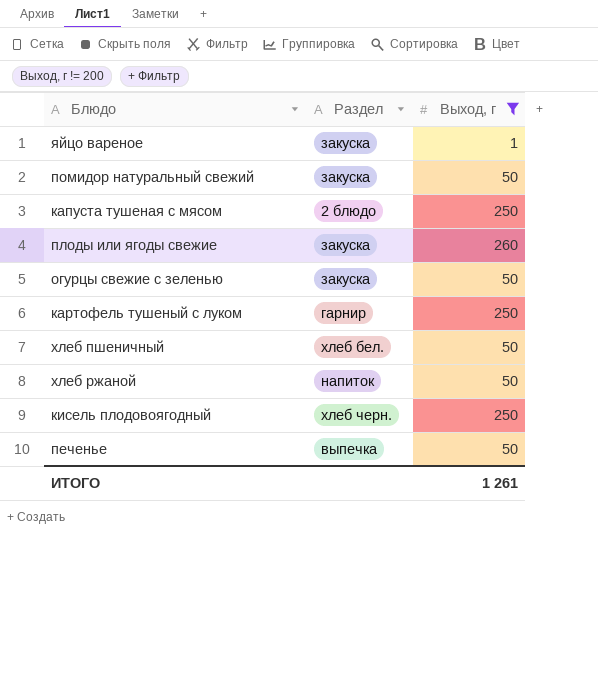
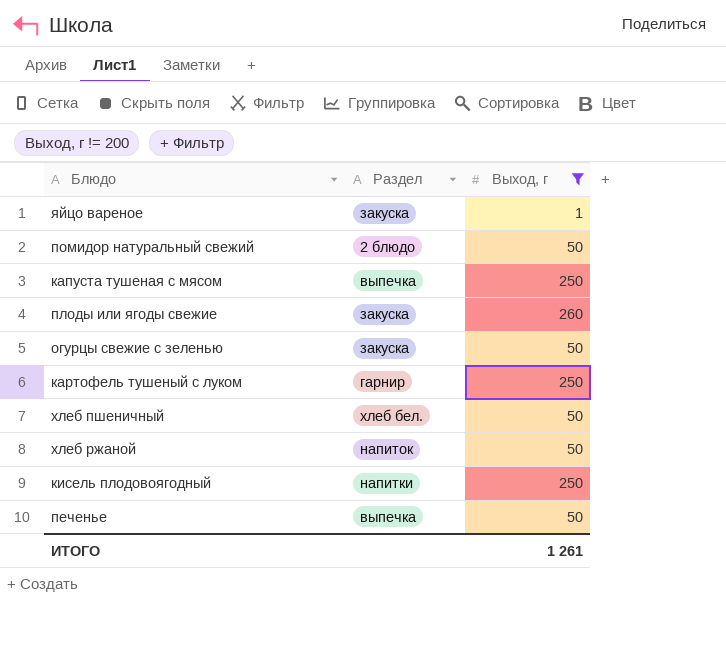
помидор натуральный свежий | Раздел: закуска -> 2 блюдо
капуста тушеная с мясом | Раздел: 2 блюдо -> выпечка
кисель плодовоягодный | Раздел: хлеб черн. -> напитки

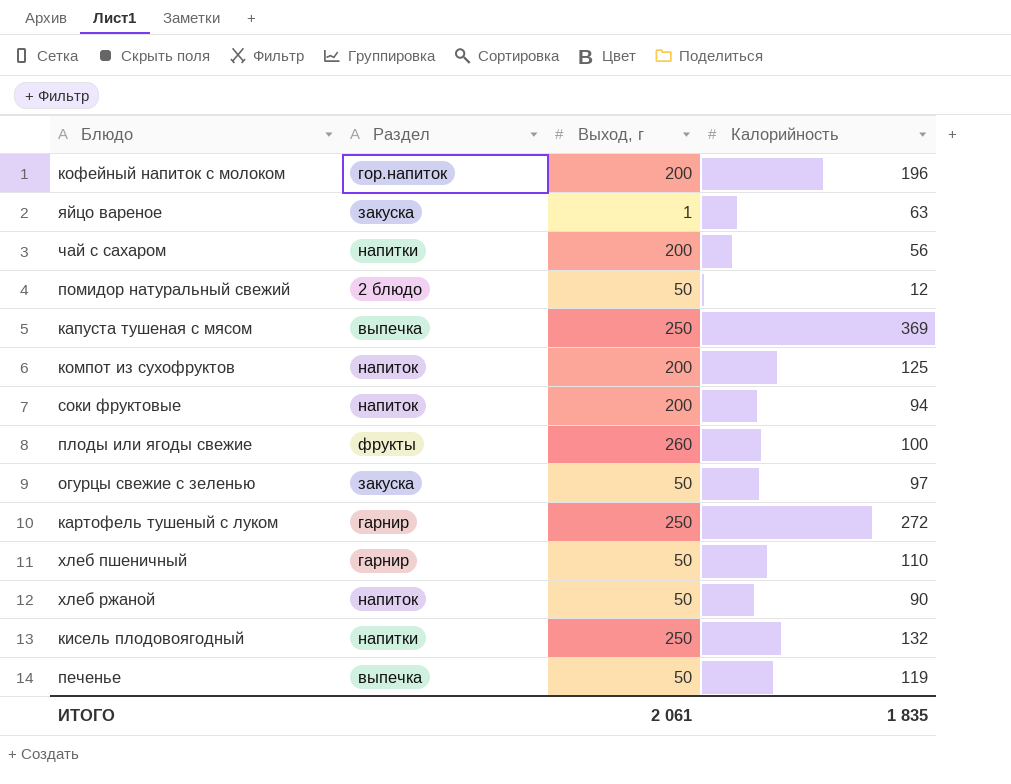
filter: Выход, г != 200 -> none
column Калорийность | position: none -> 4
плоды или ягоды свежие | Раздел: закуска -> фрукты
хлеб пшеничный | Раздел: хлеб бел. -> гарнир
ИТОГО | Выход, г: 1 261 -> 2 061

